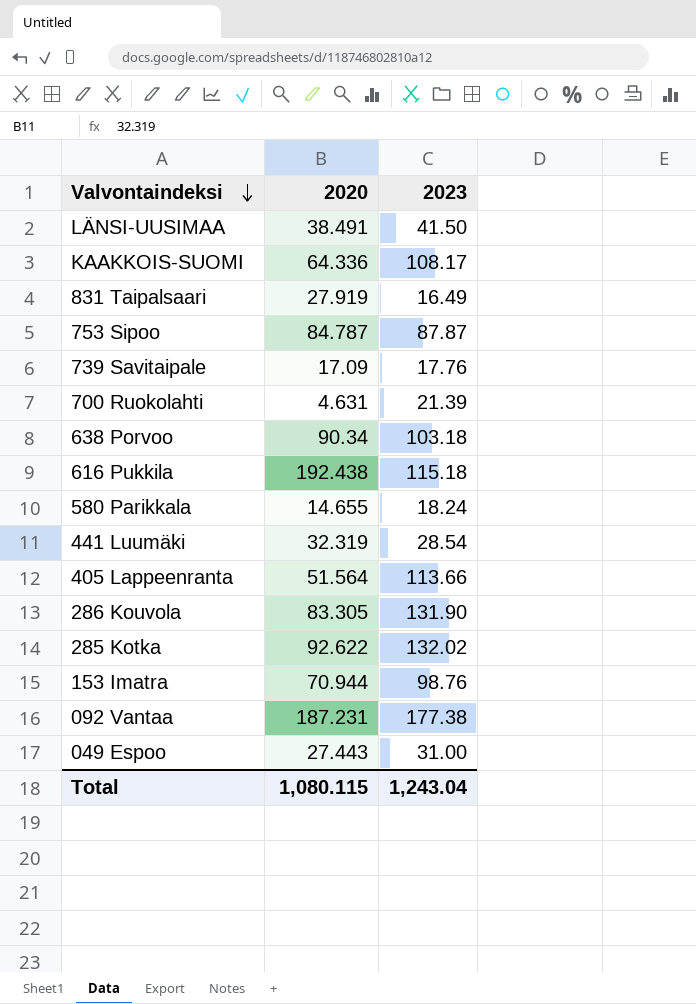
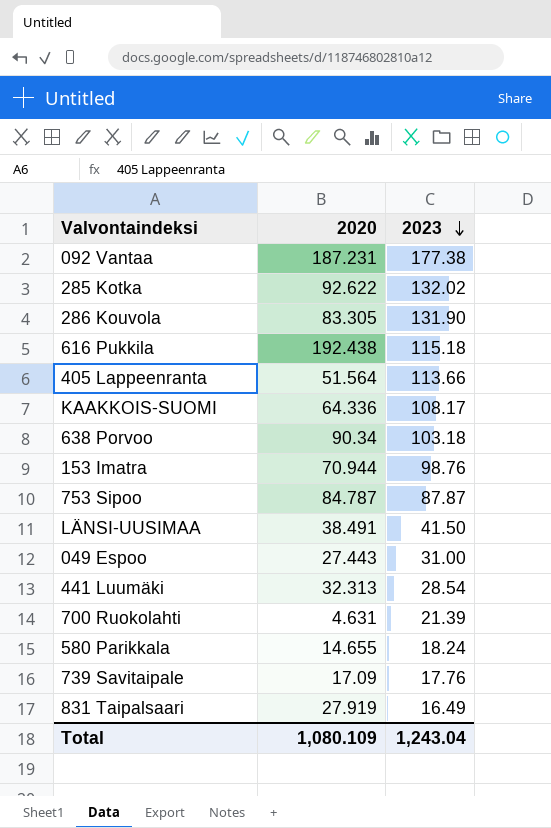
row order: Valvontaindeksi descending -> 2023 descending
441 Luumäki | 2020: 32.319 -> 32.313
Total | 2020: 1,080.115 -> 1,080.109

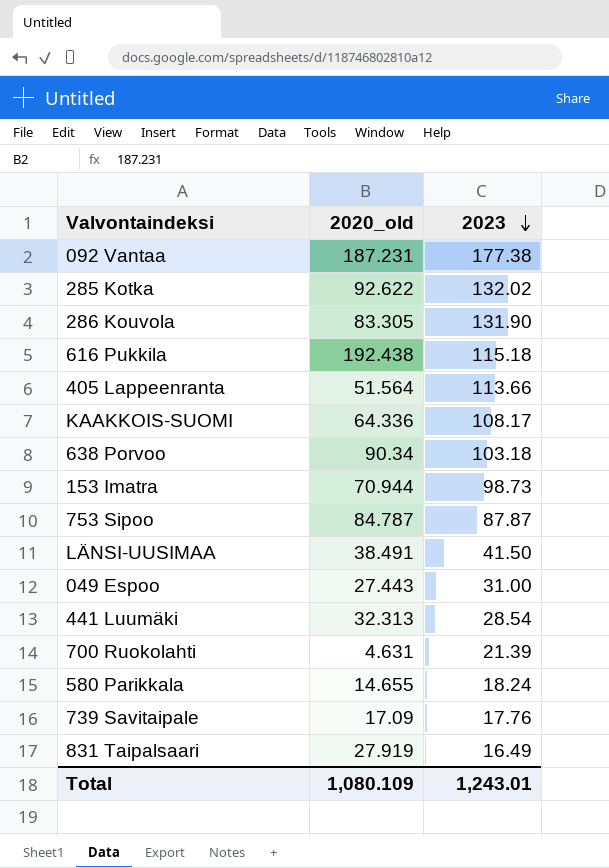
column name: 2020 -> 2020_old
153 Imatra | 2023: 98.76 -> 98.73
Total | 2023: 1,243.04 -> 1,243.01

